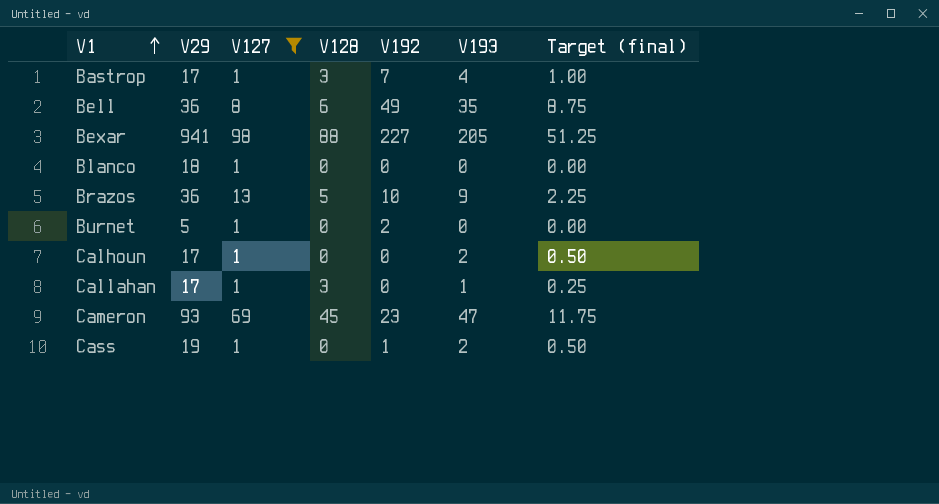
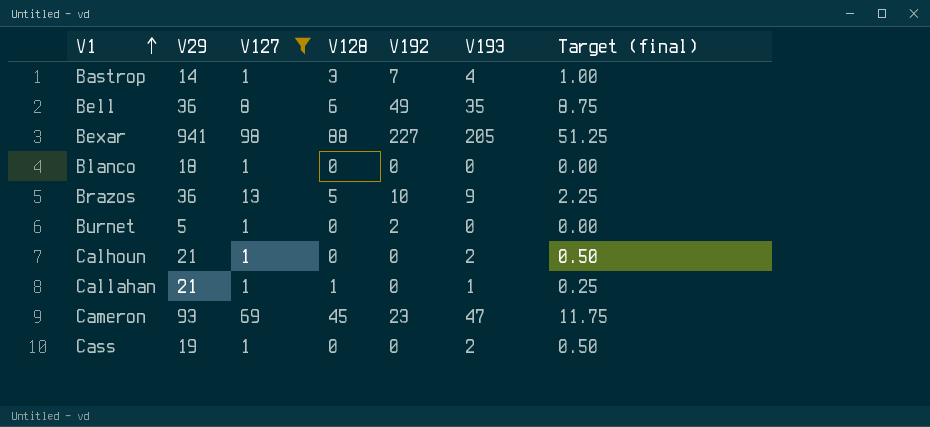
Bastrop | V29: 17 -> 14
Calhoun | V29: 17 -> 21
Callahan | V29: 17 -> 21
Callahan | V128: 3 -> 1
Cass | V192: 1 -> 0

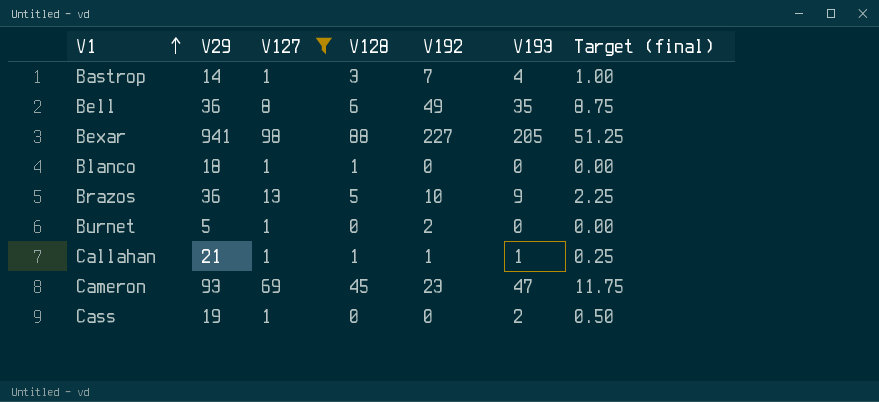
row Calhoun: 21 | 1 | 0 | 0 | 2 | 0.50 -> none
Blanco | V128: 0 -> 1
Callahan | V192: 0 -> 1

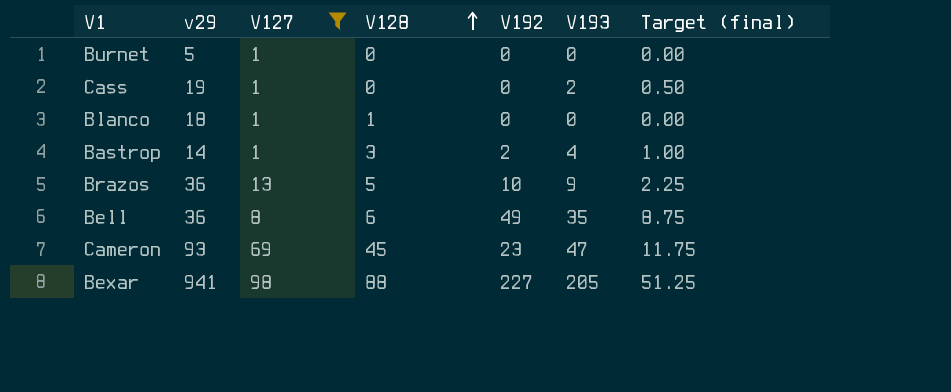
row order: V1 ascending -> V128 ascending
column name: V29 -> v29
row Callahan: 21 | 1 | 1 | 1 | 1 | 0.25 -> none
Burnet | V192: 2 -> 0
Bastrop | V192: 7 -> 2

